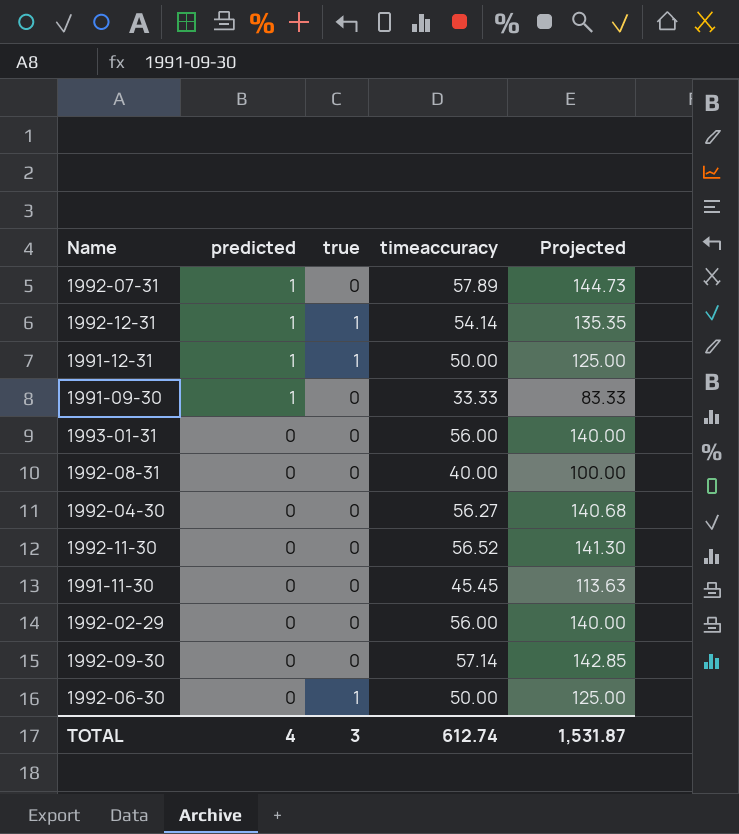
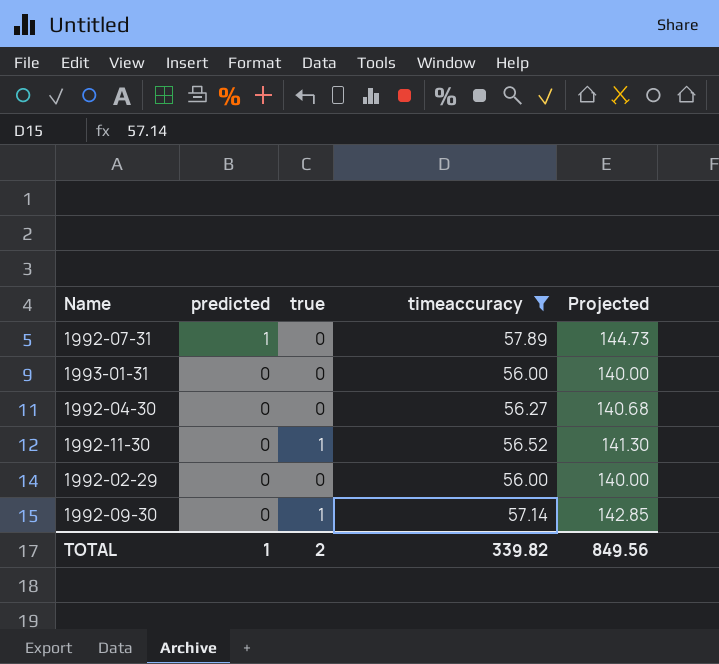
filter: none -> timeaccuracy >= 56.00
1992-11-30 | true: 0 -> 1
1992-09-30 | true: 0 -> 1
TOTAL | predicted: 4 -> 1
TOTAL | true: 3 -> 2
TOTAL | timeaccuracy: 612.74 -> 339.82
TOTAL | Projected: 1,531.87 -> 849.56

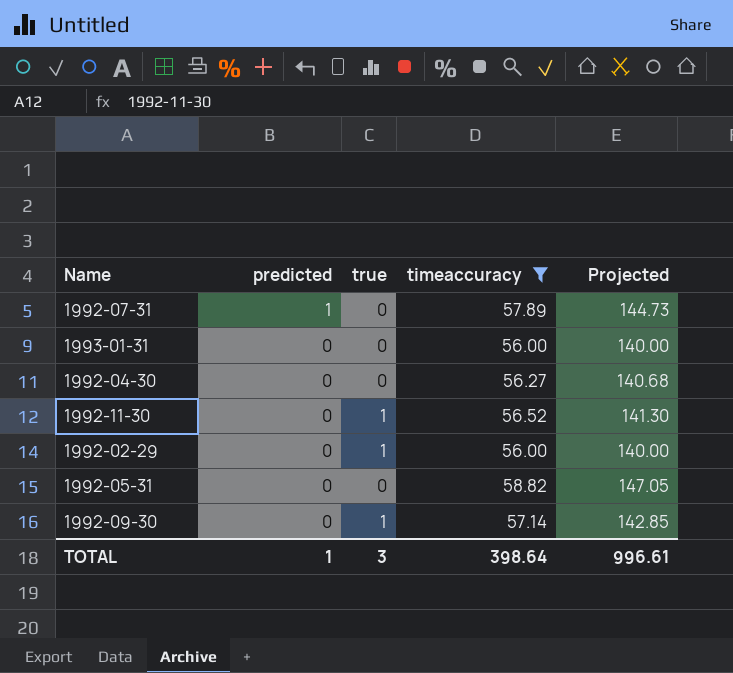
1992-02-29 | true: 0 -> 1
row 1992-05-31: none -> 0 | 0 | 58.82 | 147.05
TOTAL | true: 2 -> 3
TOTAL | timeaccuracy: 339.82 -> 398.64
TOTAL | Projected: 849.56 -> 996.61

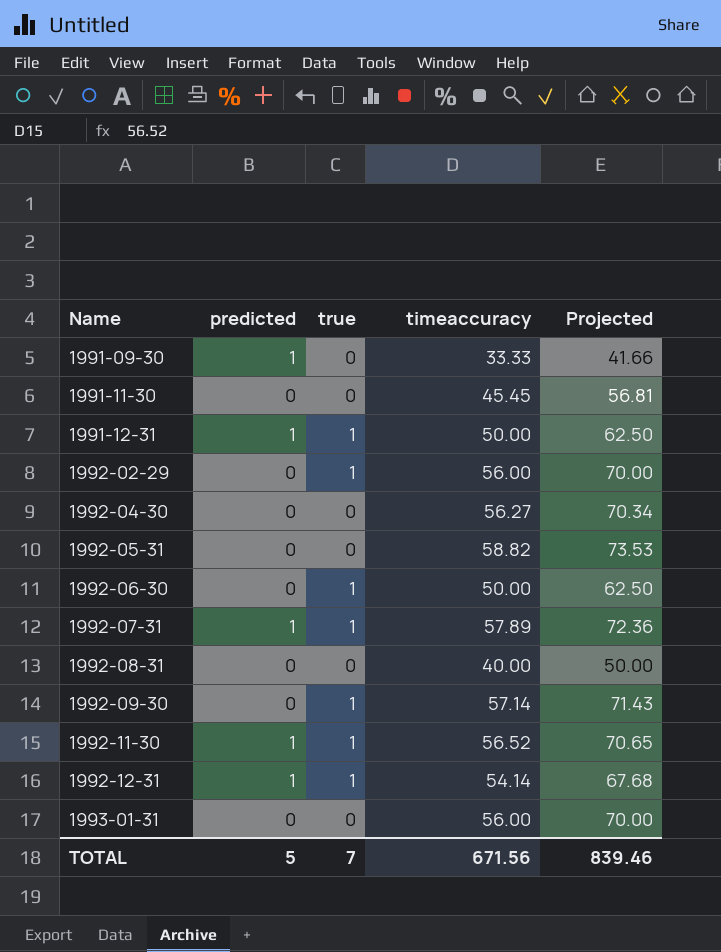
filter: timeaccuracy >= 56.00 -> none
row order: predicted descending -> Name ascending
column Projected | formula: [timeaccuracy] * 2.5 -> [timeaccuracy] * 1.25
1992-07-31 | true: 0 -> 1
1992-11-30 | predicted: 0 -> 1
TOTAL | predicted: 1 -> 5
TOTAL | true: 3 -> 7
TOTAL | timeaccuracy: 398.64 -> 671.56
TOTAL | Projected: 996.61 -> 839.46

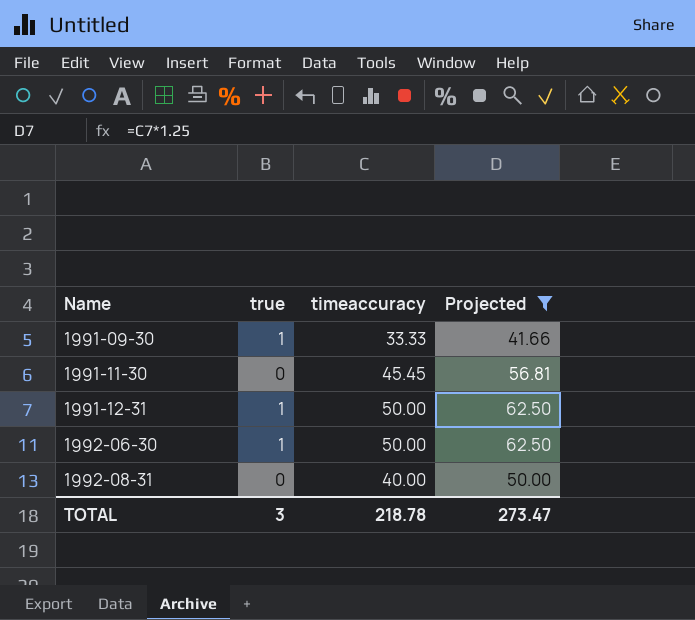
filter: none -> Projected <= 62.50
column predicted | position: 2 -> none
1991-09-30 | true: 0 -> 1
TOTAL | true: 7 -> 3
TOTAL | timeaccuracy: 671.56 -> 218.78
TOTAL | Projected: 839.46 -> 273.47

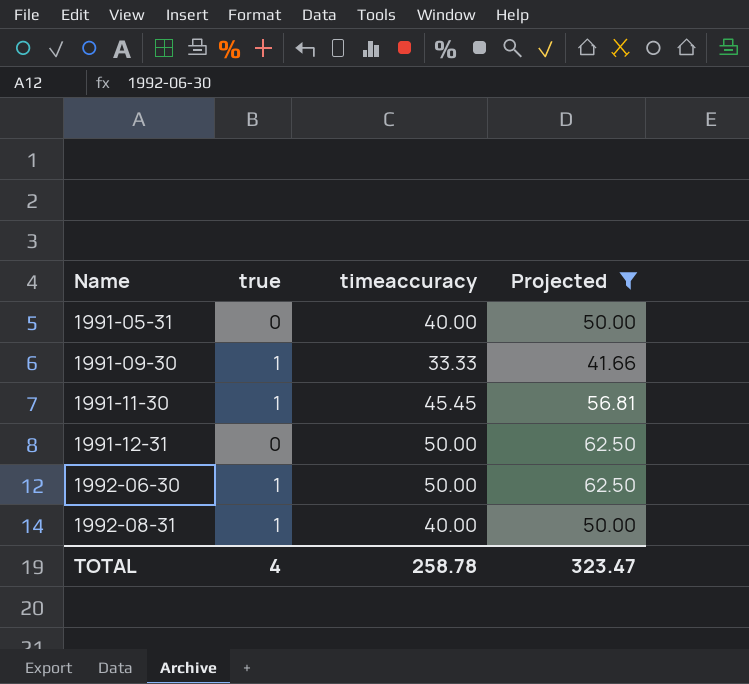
row 1991-05-31: none -> 0 | 40.00 | 50.00
1991-11-30 | true: 0 -> 1
1991-12-31 | true: 1 -> 0
1992-08-31 | true: 0 -> 1
TOTAL | true: 3 -> 4
TOTAL | timeaccuracy: 218.78 -> 258.78
TOTAL | Projected: 273.47 -> 323.47

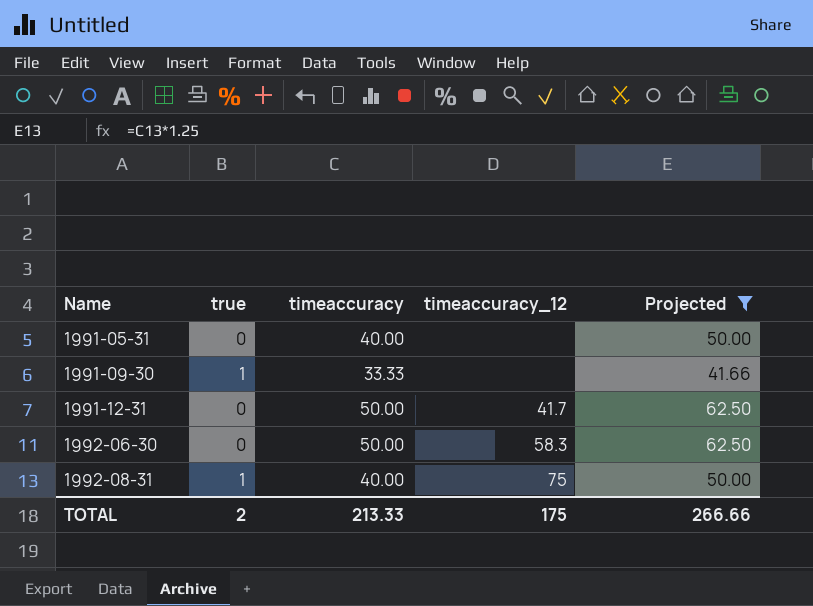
column timeaccuracy_12 | position: none -> 4
row 1991-11-30: 1 | 45.45 | 56.81 -> none
1992-06-30 | true: 1 -> 0
TOTAL | true: 4 -> 2
TOTAL | timeaccuracy: 258.78 -> 213.33
TOTAL | Projected: 323.47 -> 266.66

